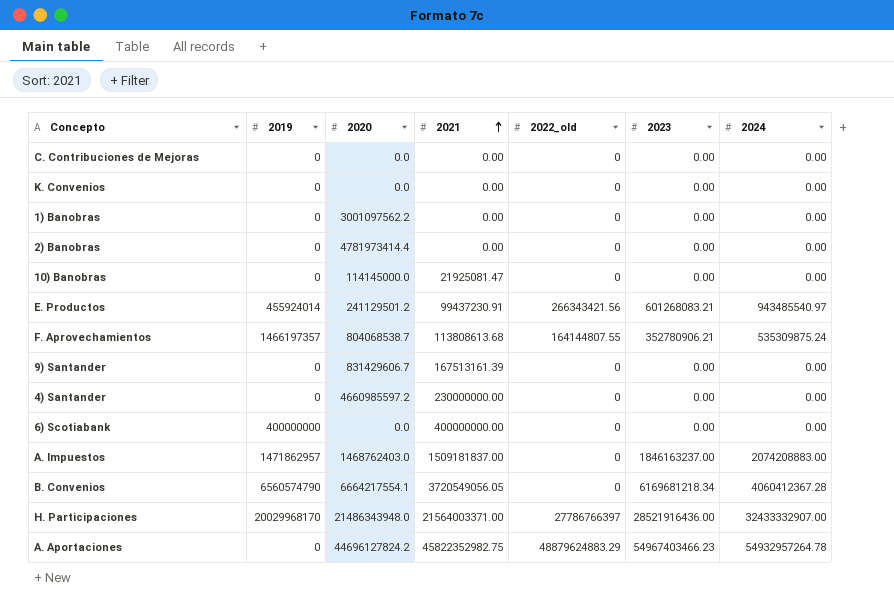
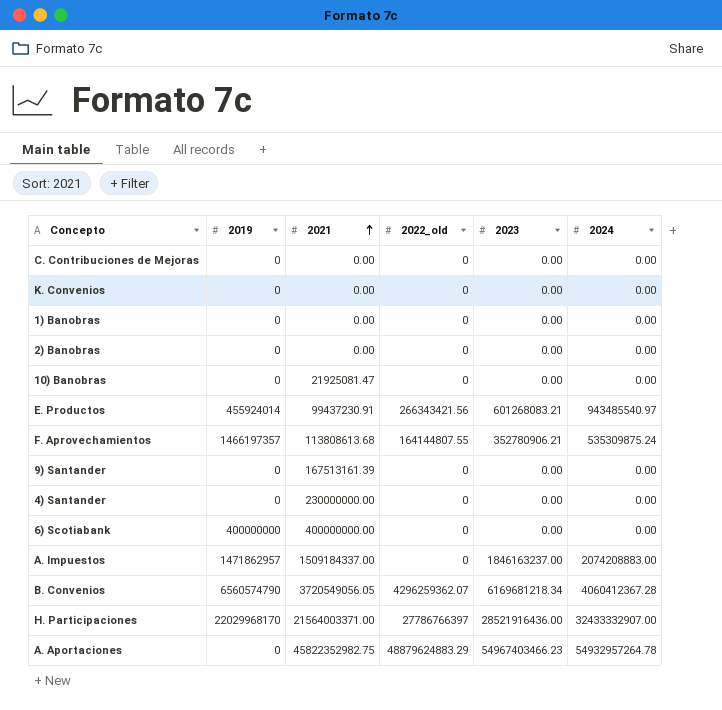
column 2020 | position: 3 -> none
A. Impuestos | 2021: 1509181837.00 -> 1509184337.00
B. Convenios | 2022_old: 0 -> 4296259362.07
H. Participaciones | 2019: 20029968170 -> 22029968170

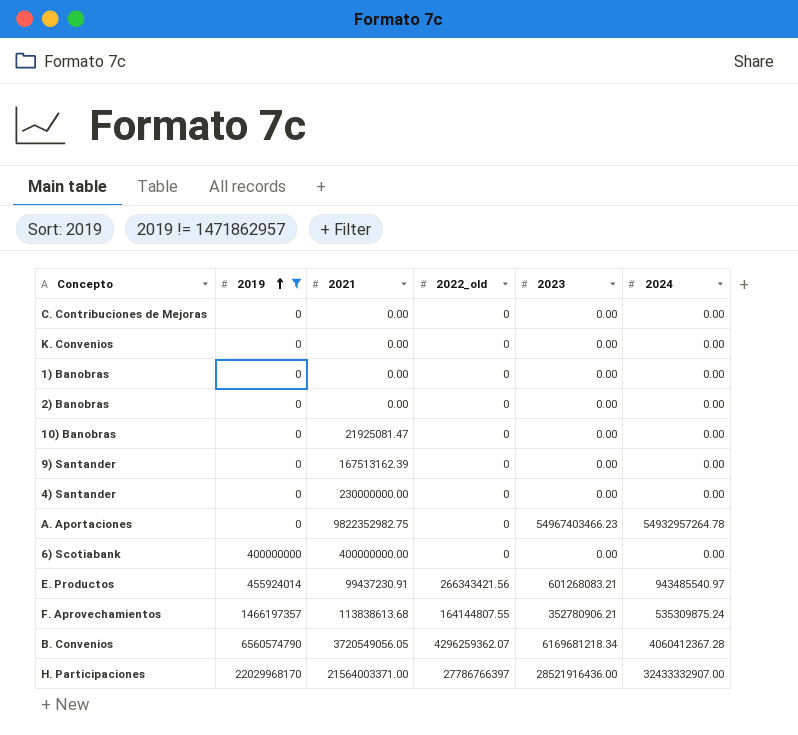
filter: none -> 2019 != 1471862957
row order: 2021 ascending -> 2019 ascending
9) Santander | 2021: 167513161.39 -> 167513162.39
A. Aportaciones | 2021: 45822352982.75 -> 9822352982.75
A. Aportaciones | 2022_old: 48879624883.29 -> 0
F. Aprovechamientos | 2021: 113808613.68 -> 113838613.68

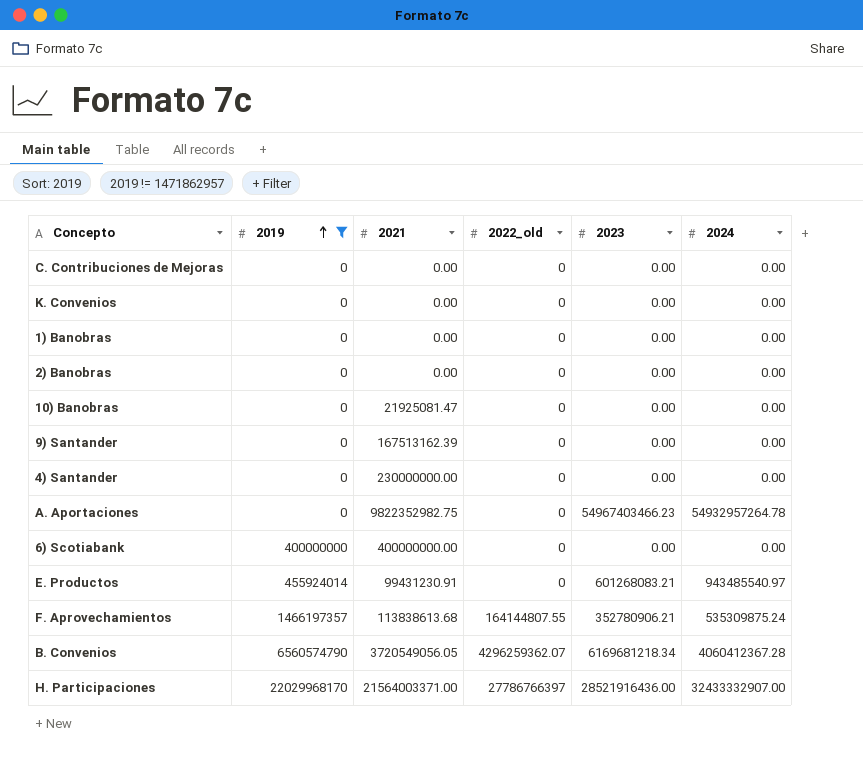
E. Productos | 2021: 99437230.91 -> 99431230.91
E. Productos | 2022_old: 266343421.56 -> 0

